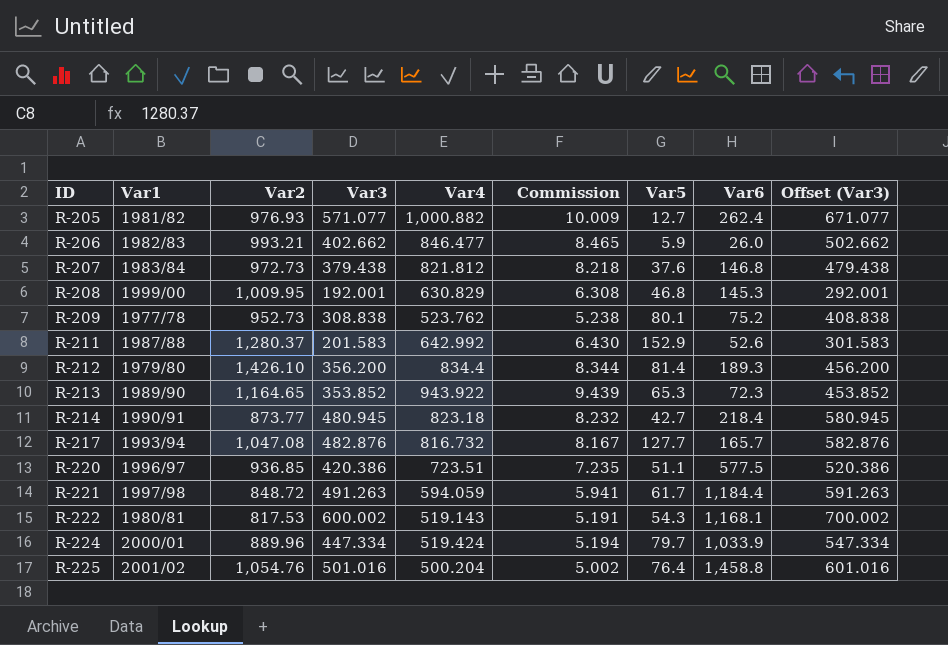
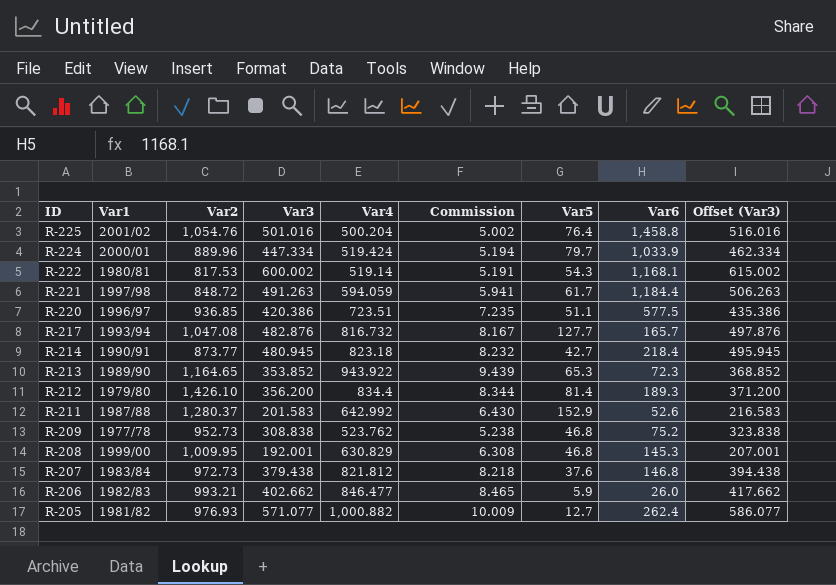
row order: ID ascending -> ID descending
column Offset (Var3) | formula: [Var3] + 100 -> [Var3] + 15
R-222 | Var4: 519.143 -> 519.14
R-209 | Var5: 80.1 -> 46.8

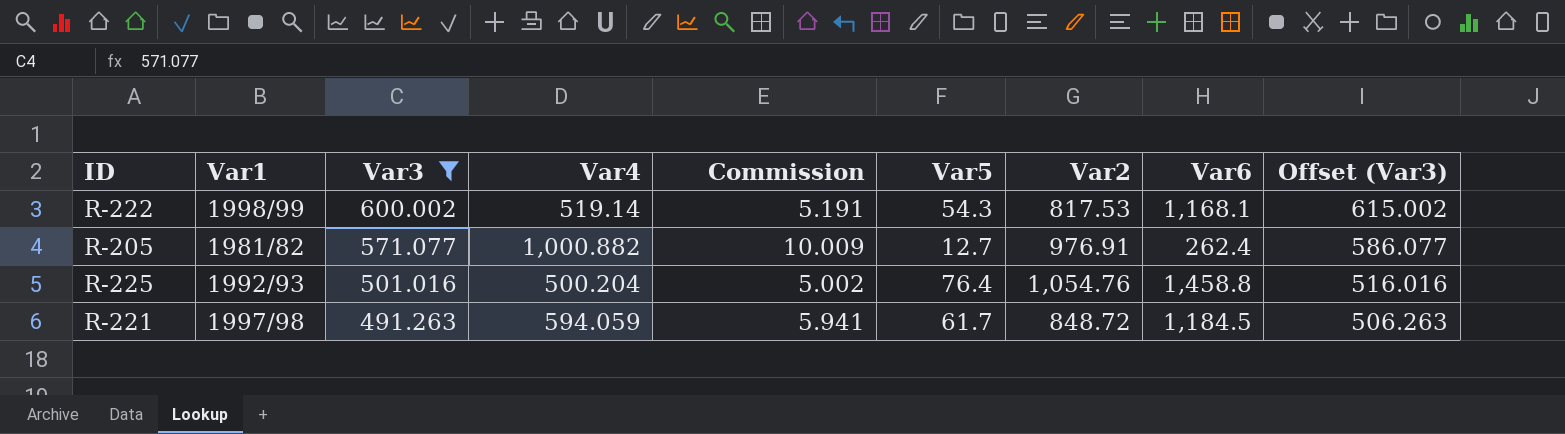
filter: none -> Var3 >= 491.263
row order: ID descending -> Var3 descending
column Var2 | position: 3 -> 7
R-222 | Var1: 1980/81 -> 1998/99
R-205 | Var2: 976.93 -> 976.91
R-225 | Var1: 2001/02 -> 1992/93
R-221 | Var6: 1,184.4 -> 1,184.5

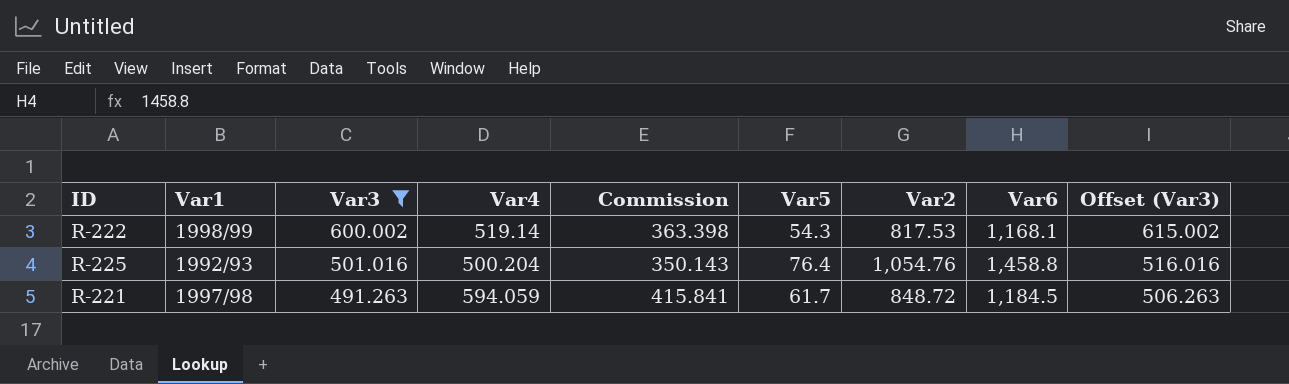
column Commission | formula: [Var4] * 0.01 -> [Var4] * 0.7
row R-205: 1981/82 | 571.077 | 1,000.882 | 10.009 | 12.7 | 976.91 | 262.4 | 586.077 -> none

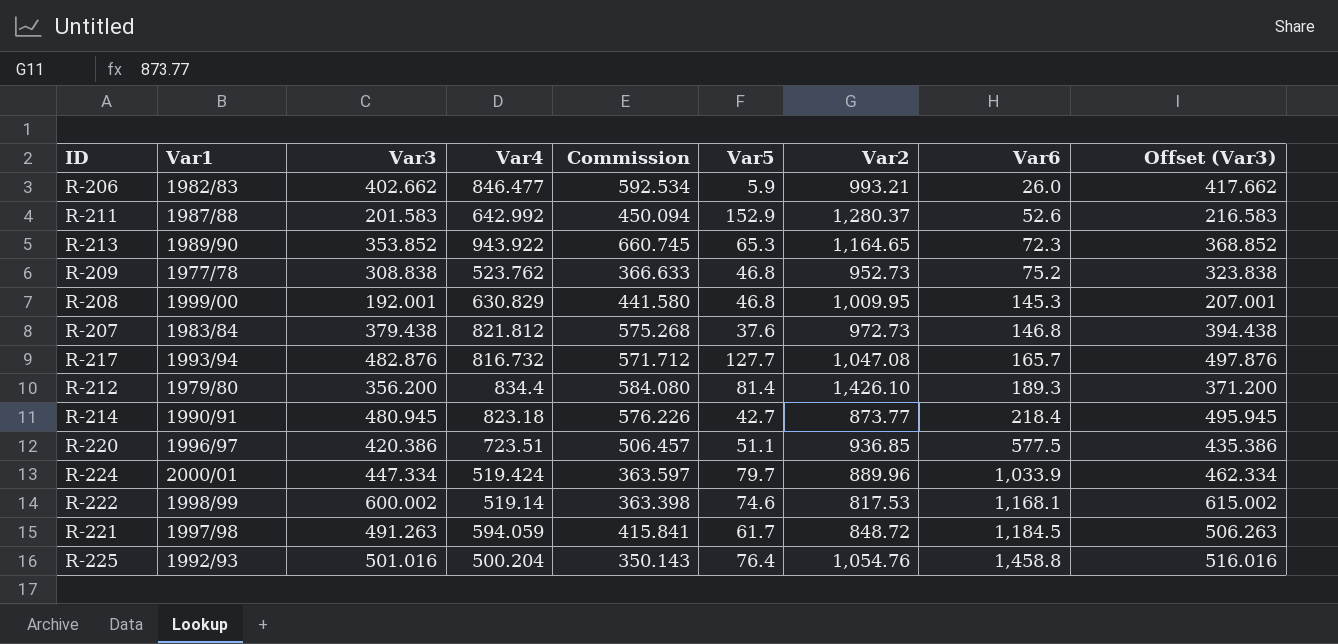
filter: Var3 >= 491.263 -> none
row order: Var3 descending -> Var6 ascending
R-222 | Var5: 54.3 -> 74.6

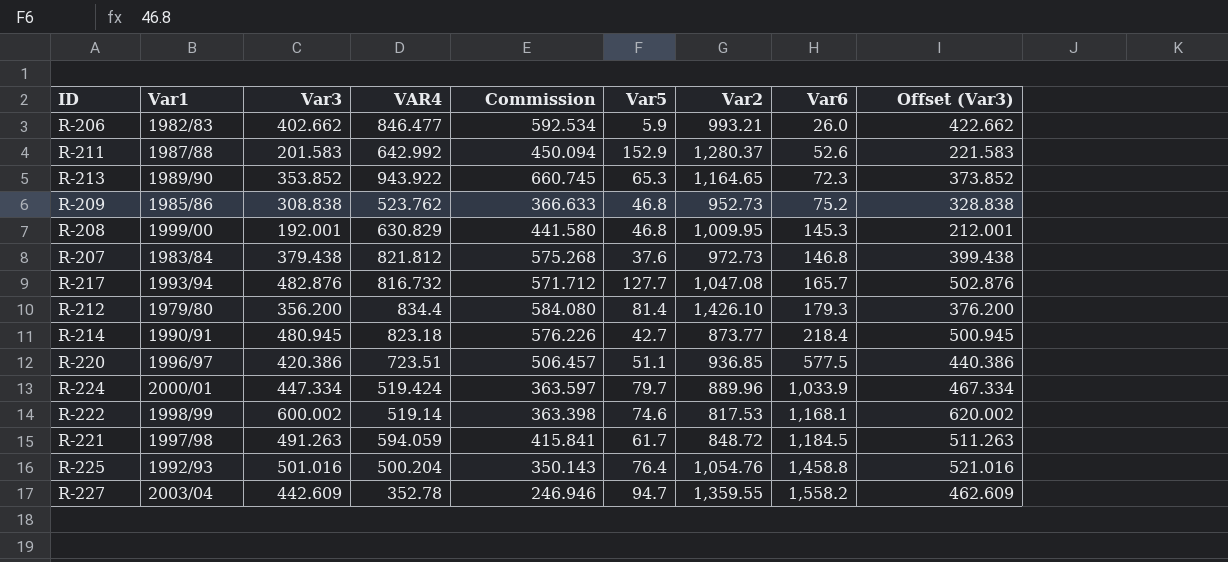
column name: Var4 -> VAR4
column Offset (Var3) | formula: [Var3] + 15 -> [Var3] + 20
R-209 | Var1: 1977/78 -> 1985/86
R-212 | Var6: 189.3 -> 179.3
row R-227: none -> 2003/04 | 442.609 | 352.78 | 246.946 | 94.7 | 1,359.55 | 1,558.2 | 462.609

